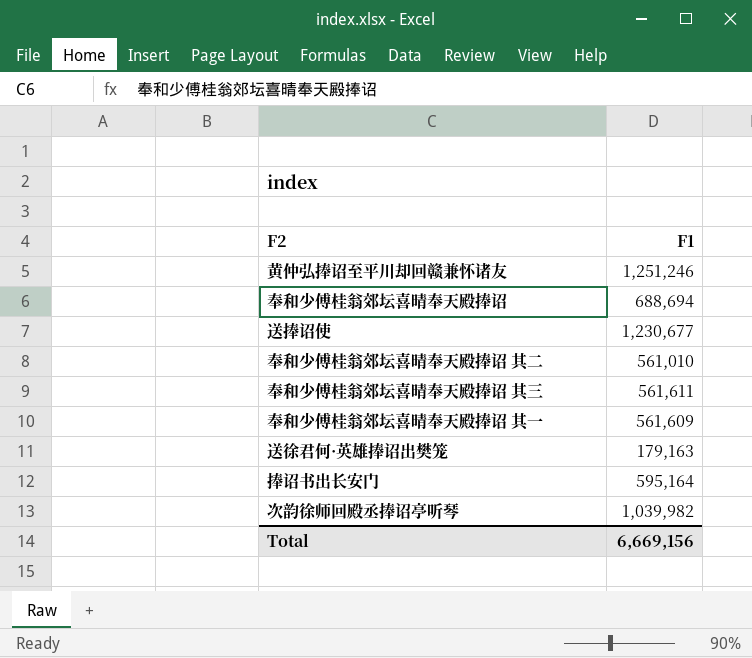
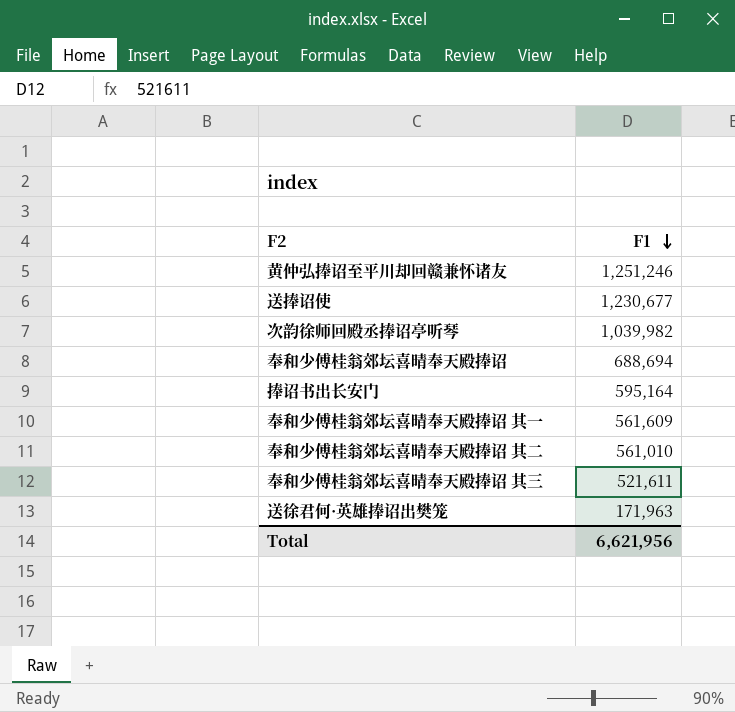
row order: none -> F1 descending
奉和少傅桂翁郊坛喜晴奉天殿捧诏 其三 | F1: 561,611 -> 521,611
送徐君何·英雄捧诏出樊笼 | F1: 179,163 -> 171,963
Total | F1: 6,669,156 -> 6,621,956

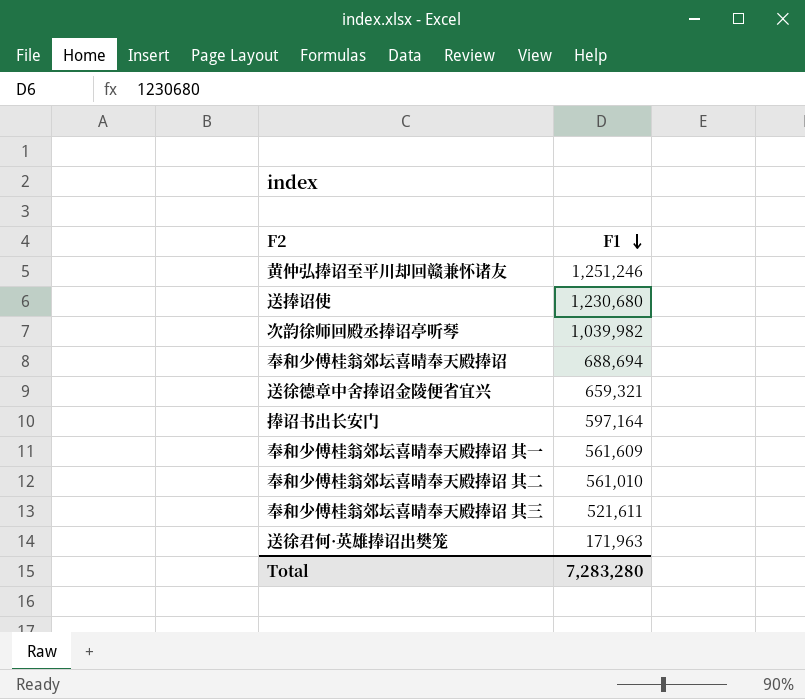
送捧诏使 | F1: 1,230,677 -> 1,230,680
row 送徐德章中舍捧诏金陵便省宜兴: none -> 659,321
捧诏书出长安门 | F1: 595,164 -> 597,164
Total | F1: 6,621,956 -> 7,283,280

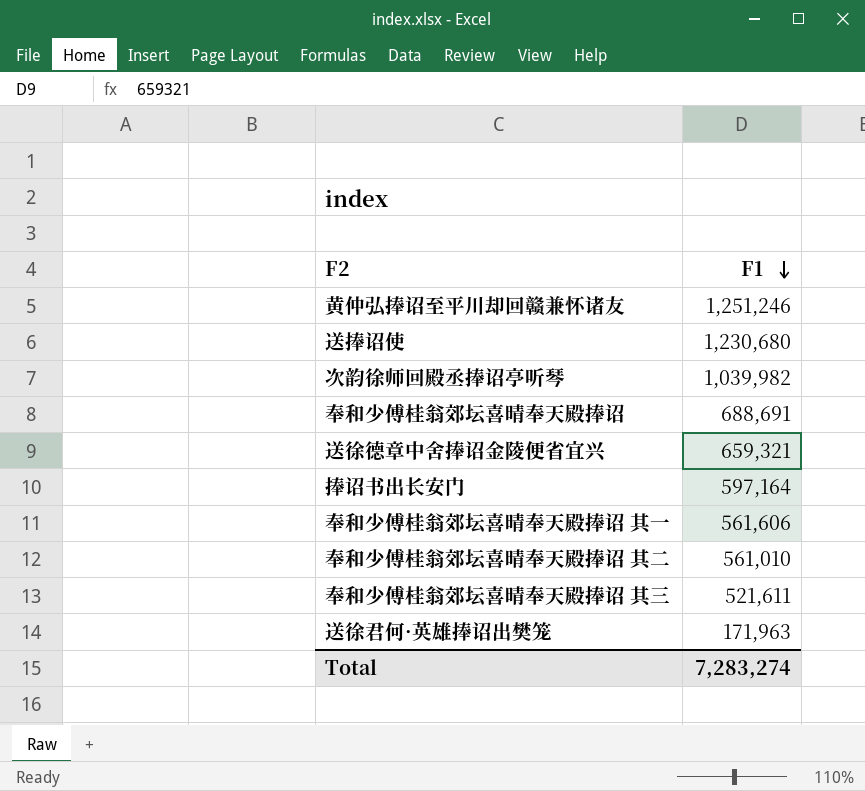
奉和少傅桂翁郊坛喜晴奉天殿捧诏 | F1: 688,694 -> 688,691
奉和少傅桂翁郊坛喜晴奉天殿捧诏 其一 | F1: 561,609 -> 561,606
Total | F1: 7,283,280 -> 7,283,274

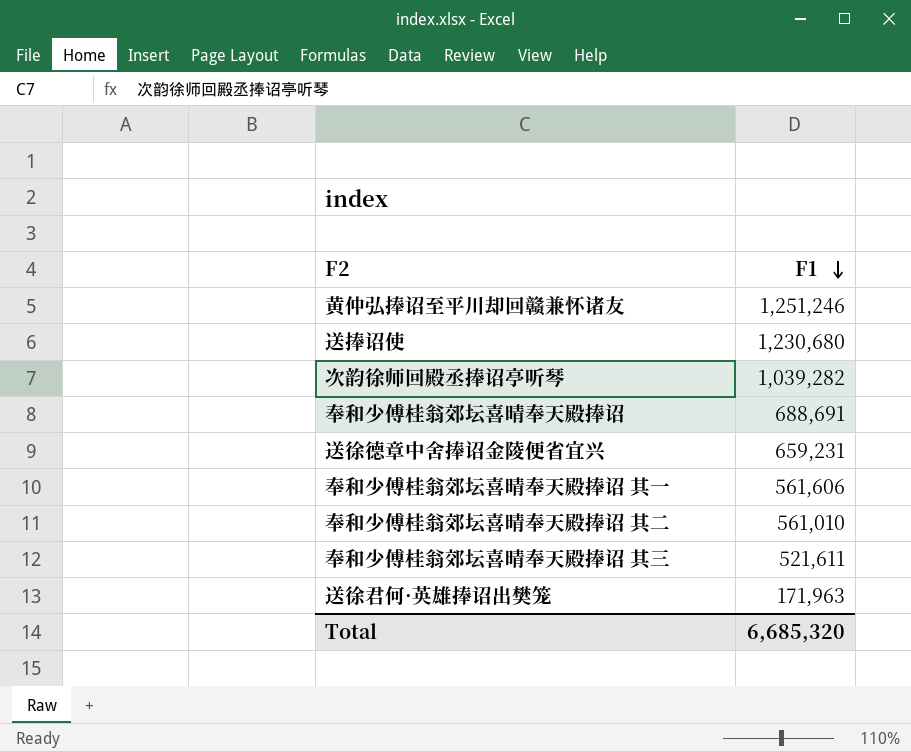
row 捧诏书出长安门: 597,164 -> none
次韵徐师回殿丞捧诏亭听琴 | F1: 1,039,982 -> 1,039,282
送徐德章中舍捧诏金陵便省宜兴 | F1: 659,321 -> 659,231
Total | F1: 7,283,274 -> 6,685,320

